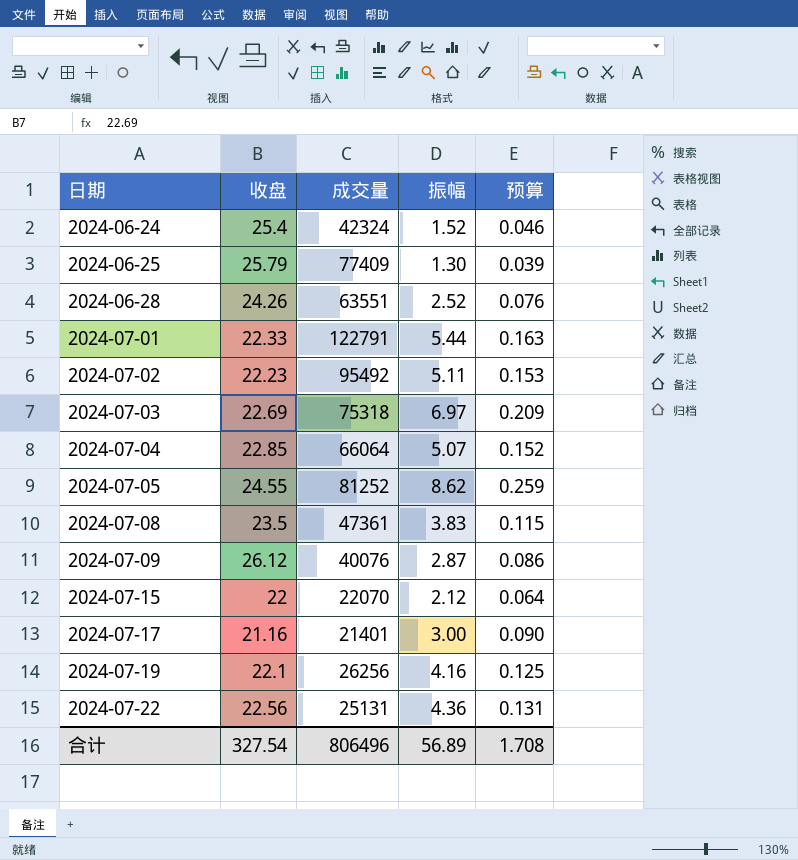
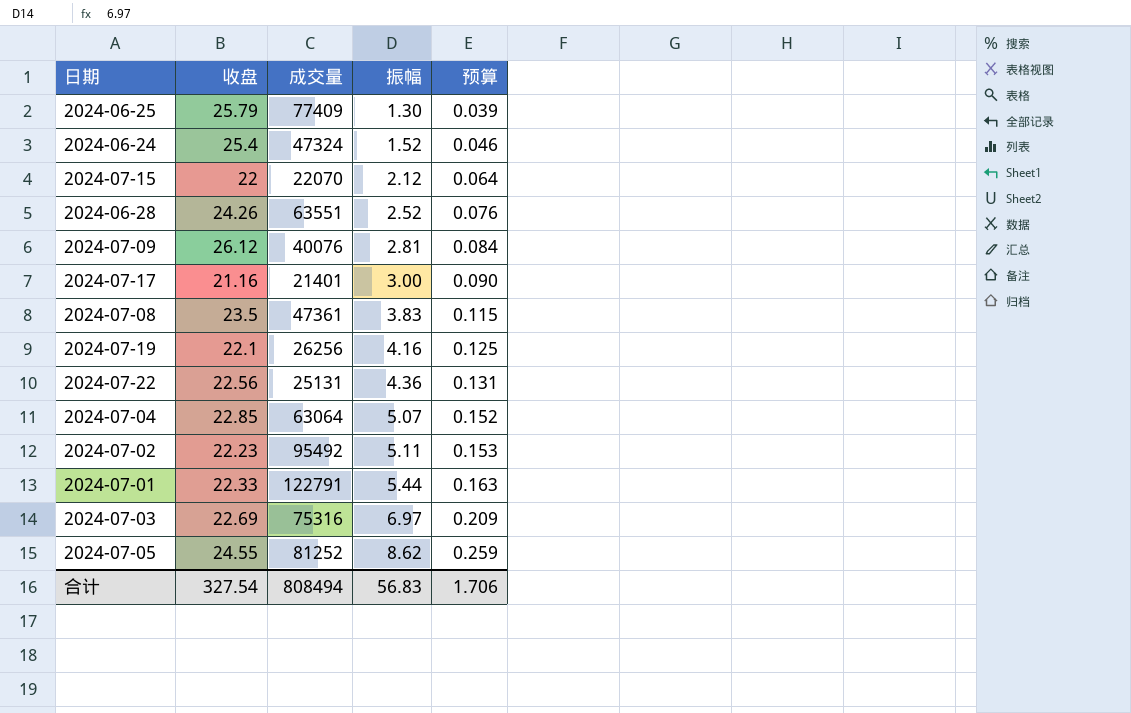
row order: 日期 ascending -> 振幅 ascending
2024-06-24 | 成交量: 42324 -> 47324
2024-07-09 | 振幅: 2.87 -> 2.81
2024-07-09 | 预算: 0.086 -> 0.084
2024-07-04 | 成交量: 66064 -> 63064
2024-07-03 | 成交量: 75318 -> 75316
合计 | 成交量: 806496 -> 808494
合计 | 振幅: 56.89 -> 56.83
合计 | 预算: 1.708 -> 1.706

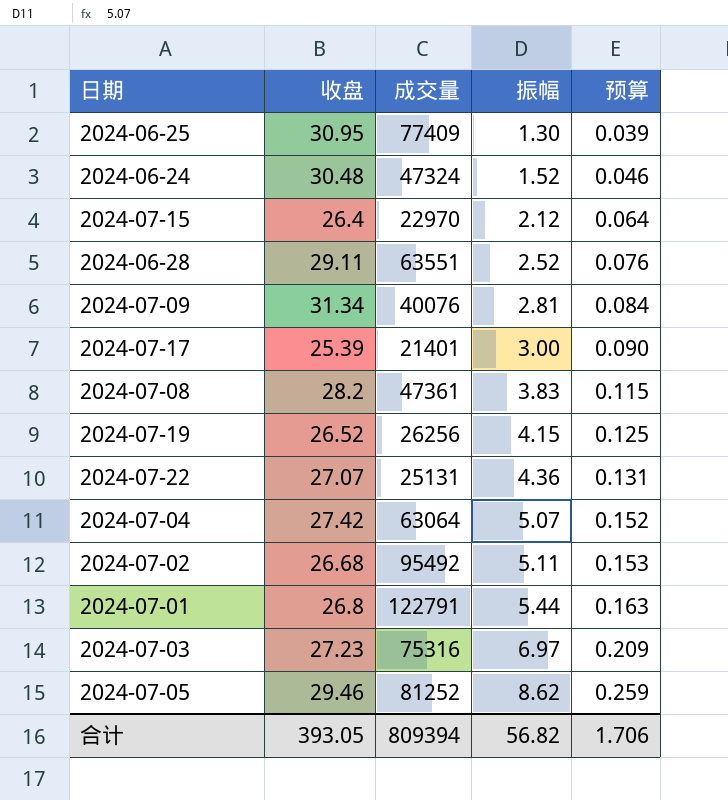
2024-06-25 | 收盘: 25.79 -> 30.95
2024-06-24 | 收盘: 25.4 -> 30.48
2024-07-15 | 收盘: 22 -> 26.4
2024-07-15 | 成交量: 22070 -> 22970
2024-06-28 | 收盘: 24.26 -> 29.11
2024-07-09 | 收盘: 26.12 -> 31.34
2024-07-17 | 收盘: 21.16 -> 25.39
2024-07-08 | 收盘: 23.5 -> 28.2
2024-07-19 | 收盘: 22.1 -> 26.52
2024-07-19 | 振幅: 4.16 -> 4.15
2024-07-22 | 收盘: 22.56 -> 27.07
2024-07-04 | 收盘: 22.85 -> 27.42
2024-07-02 | 收盘: 22.23 -> 26.68
2024-07-01 | 收盘: 22.33 -> 26.8
2024-07-03 | 收盘: 22.69 -> 27.23
2024-07-05 | 收盘: 24.55 -> 29.46
合计 | 收盘: 327.54 -> 393.05
合计 | 成交量: 808494 -> 809394
合计 | 振幅: 56.83 -> 56.82

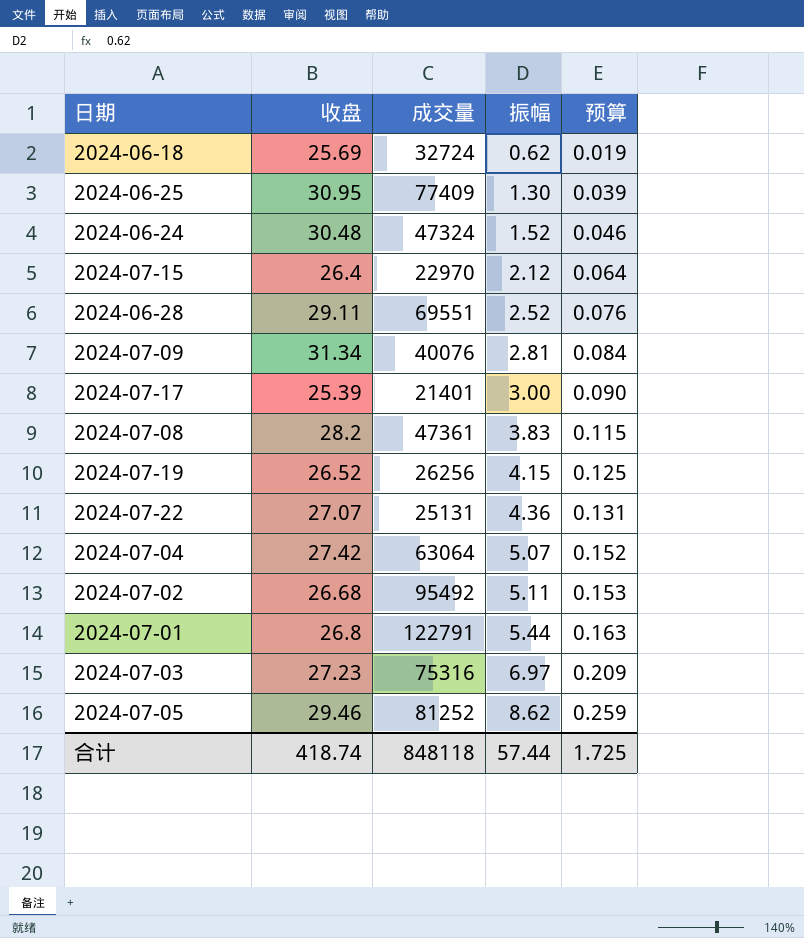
row 2024-06-18: none -> 25.69 | 32724 | 0.62 | 0.019
2024-06-28 | 成交量: 63551 -> 69551
合计 | 收盘: 393.05 -> 418.74
合计 | 成交量: 809394 -> 848118
合计 | 振幅: 56.82 -> 57.44
合计 | 预算: 1.706 -> 1.725

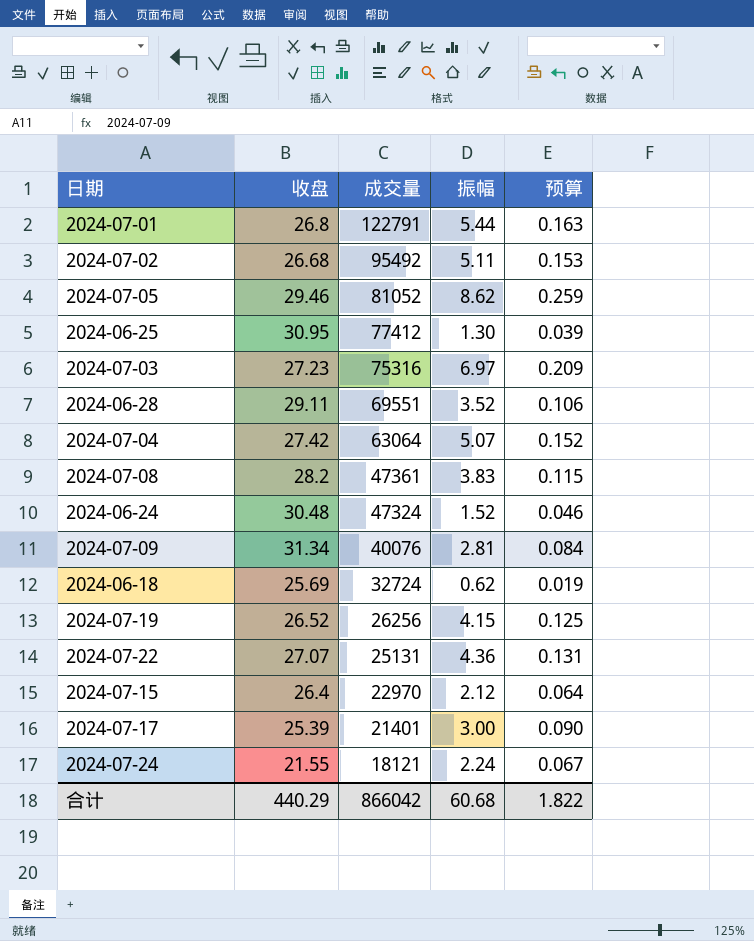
row order: 振幅 ascending -> 成交量 descending
2024-07-05 | 成交量: 81252 -> 81052
2024-06-25 | 成交量: 77409 -> 77412
2024-06-28 | 振幅: 2.52 -> 3.52
2024-06-28 | 预算: 0.076 -> 0.106
row 2024-07-24: none -> 21.55 | 18121 | 2.24 | 0.067
合计 | 收盘: 418.74 -> 440.29
合计 | 成交量: 848118 -> 866042
合计 | 振幅: 57.44 -> 60.68
合计 | 预算: 1.725 -> 1.822

